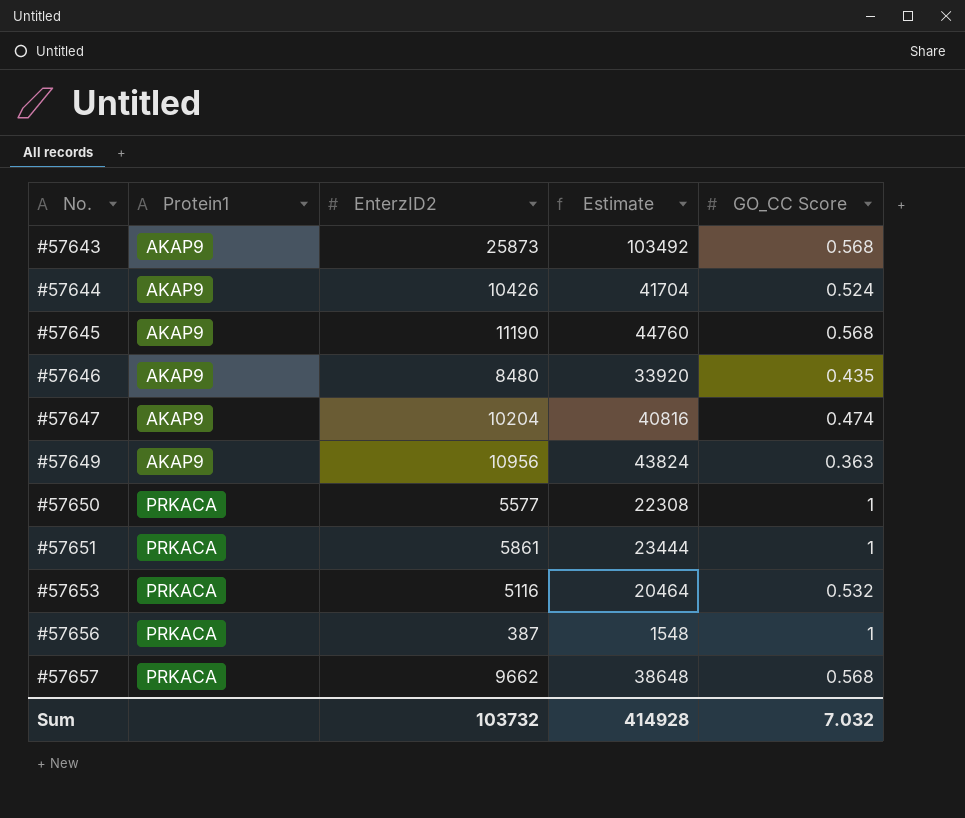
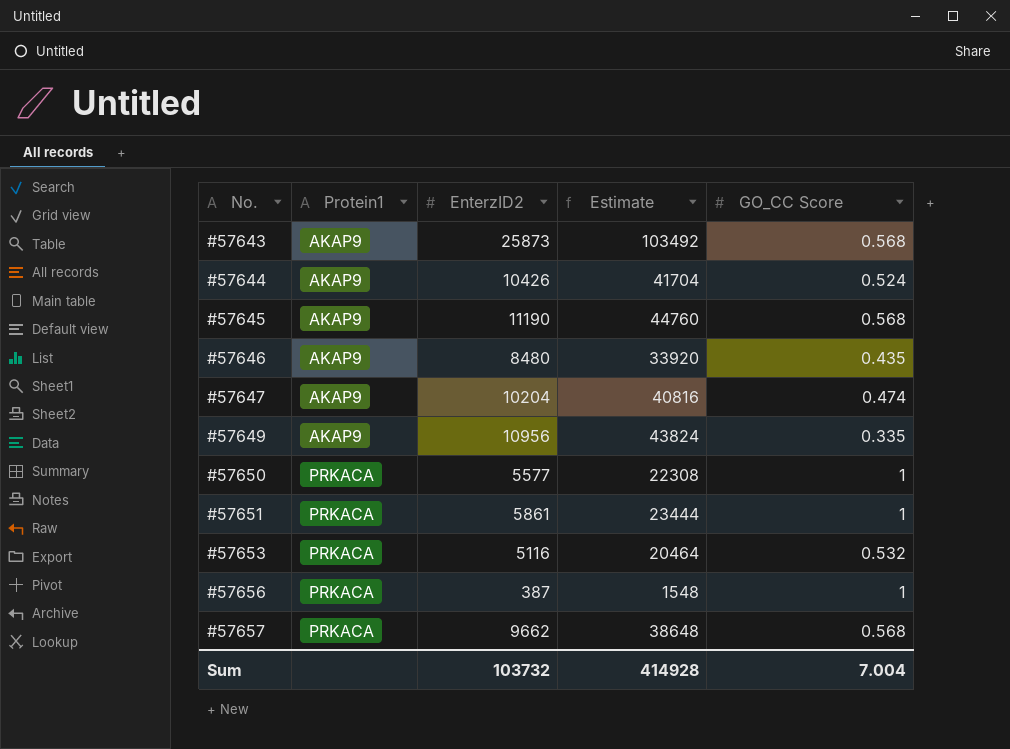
#57649 | GO_CC Score: 0.363 -> 0.335
Sum | GO_CC Score: 7.032 -> 7.004

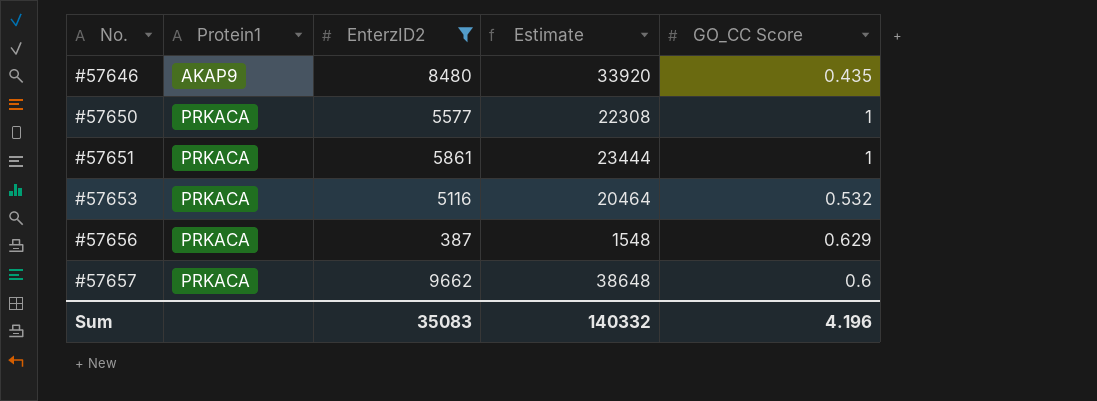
filter: none -> EnterzID2 <= 9662
#57656 | GO_CC Score: 1 -> 0.629
#57657 | GO_CC Score: 0.568 -> 0.6
Sum | EnterzID2: 103732 -> 35083
Sum | Estimate: 414928 -> 140332
Sum | GO_CC Score: 7.004 -> 4.196

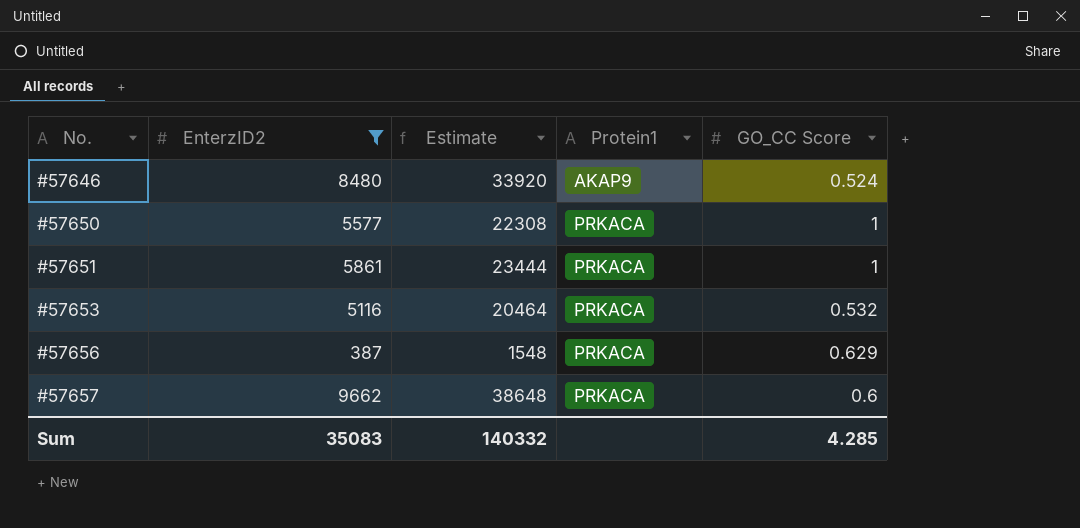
column Protein1 | position: 2 -> 4
#57646 | GO_CC Score: 0.435 -> 0.524
Sum | GO_CC Score: 4.196 -> 4.285

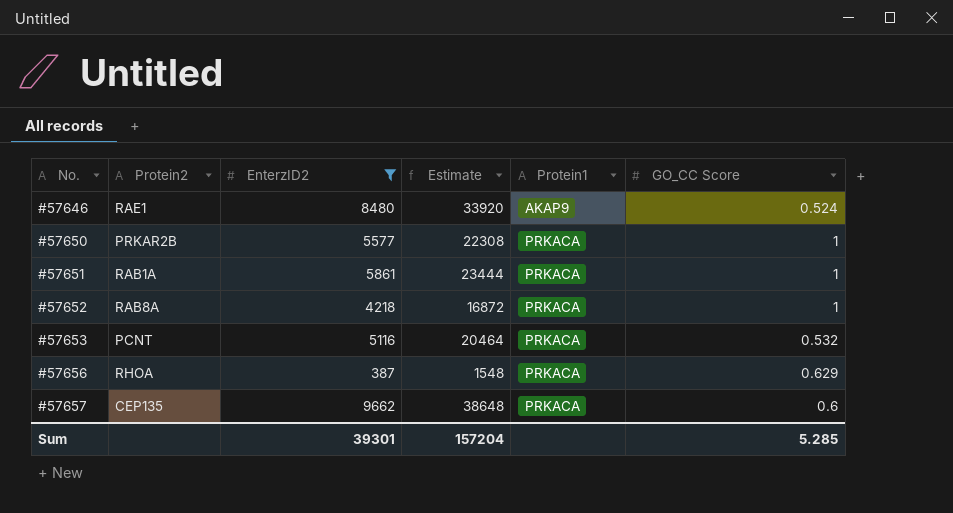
column Protein2 | position: none -> 2
row #57652: none -> RAB8A | 4218 | 16872 | PRKACA | 1
Sum | EnterzID2: 35083 -> 39301
Sum | Estimate: 140332 -> 157204
Sum | GO_CC Score: 4.285 -> 5.285

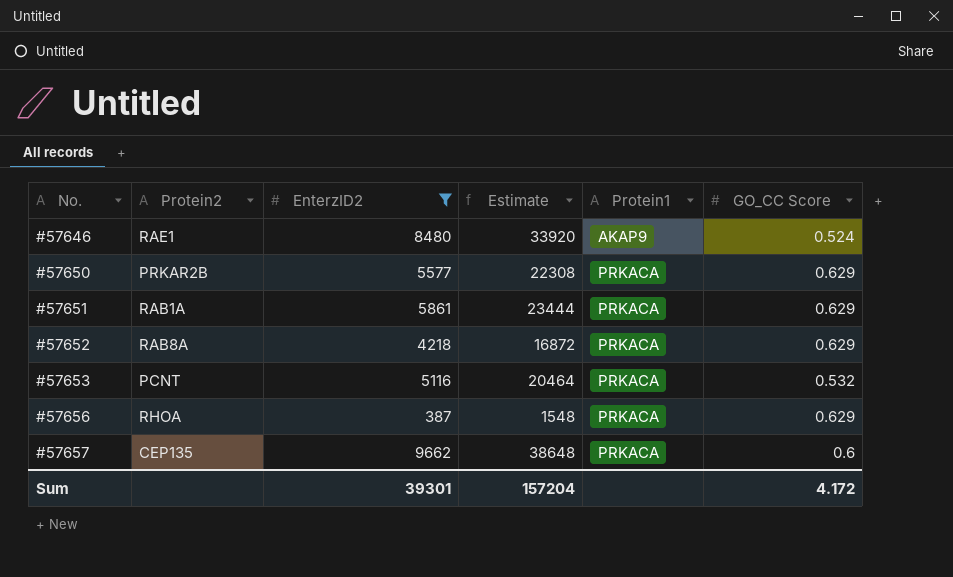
#57650 | GO_CC Score: 1 -> 0.629
#57651 | GO_CC Score: 1 -> 0.629
#57652 | GO_CC Score: 1 -> 0.629
Sum | GO_CC Score: 5.285 -> 4.172

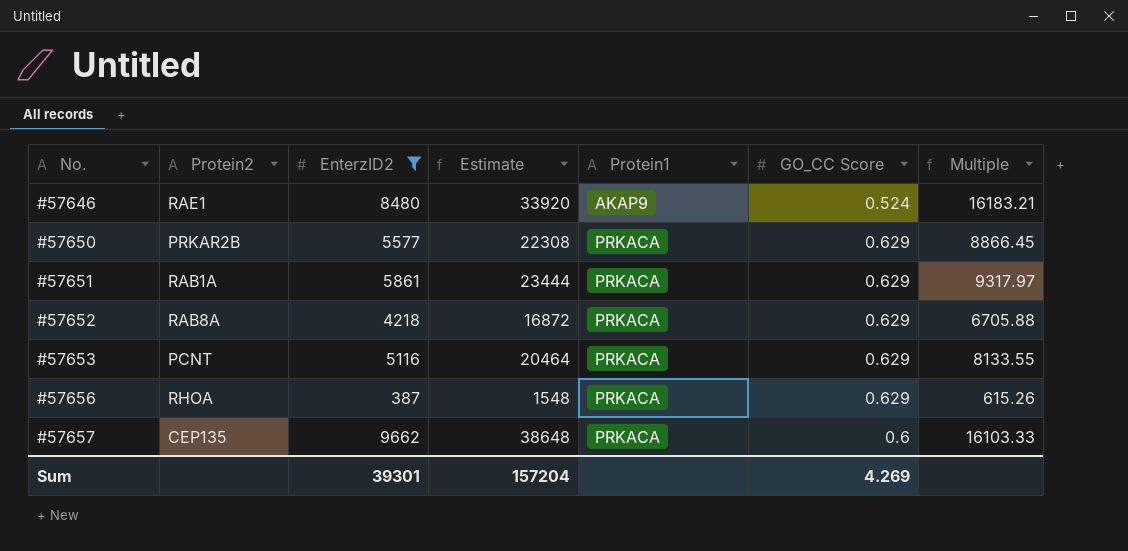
column Multiple | formula: none -> [EnterzID2] / [GO_CC Score]
#57653 | GO_CC Score: 0.532 -> 0.629
Sum | GO_CC Score: 4.172 -> 4.269

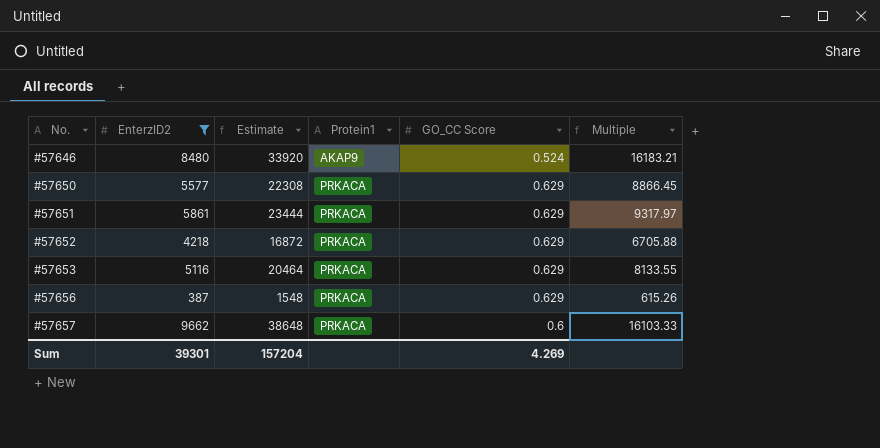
column Protein2 | position: 2 -> none

